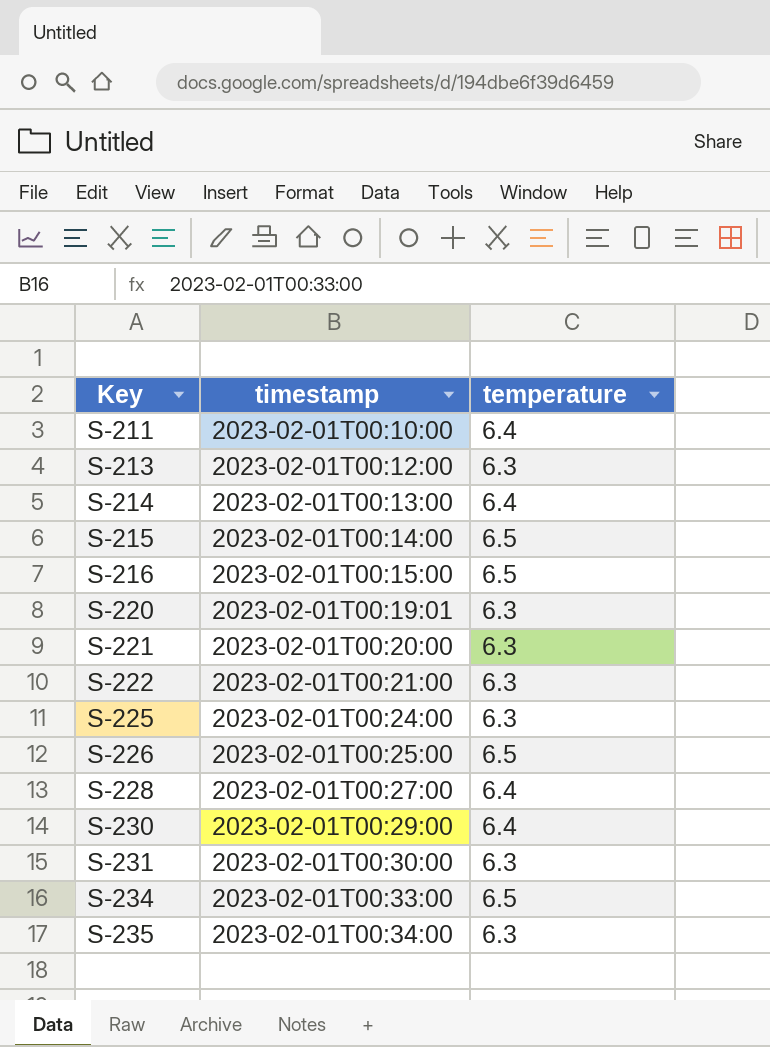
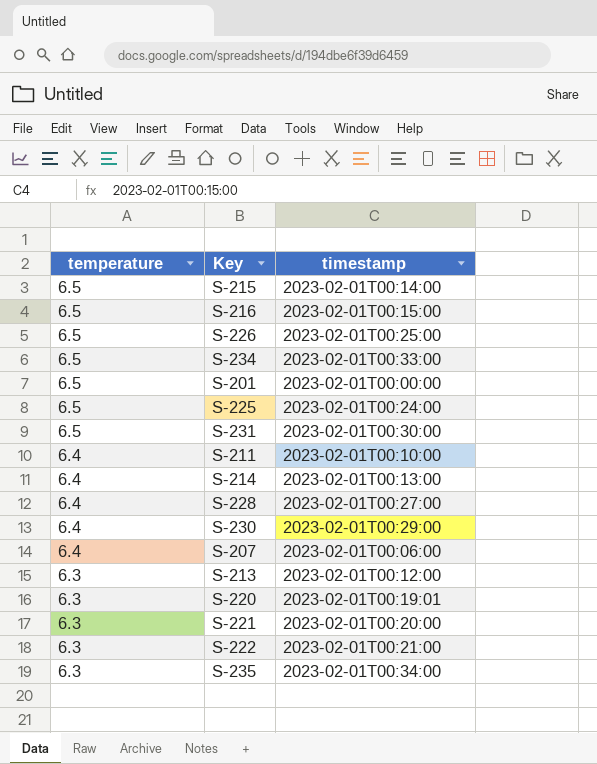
row order: Key ascending -> temperature descending
column temperature | position: 3 -> 1
row S-201: none -> 6.5 | 2023-02-01T00:00:00
S-225 | temperature: 6.3 -> 6.5
S-231 | temperature: 6.3 -> 6.5
row S-207: none -> 6.4 | 2023-02-01T00:06:00

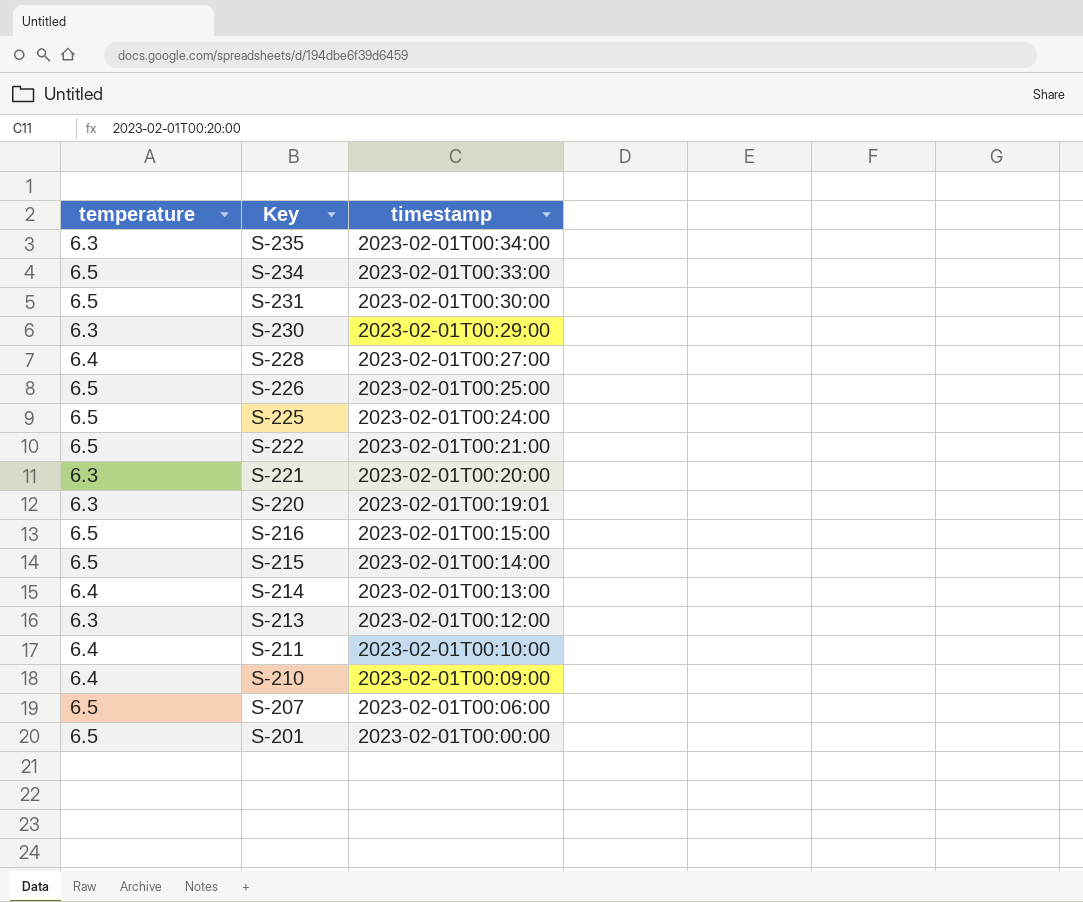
row order: temperature descending -> Key descending
S-230 | temperature: 6.4 -> 6.3
S-222 | temperature: 6.3 -> 6.5
row S-210: none -> 6.4 | 2023-02-01T00:09:00
S-207 | temperature: 6.4 -> 6.5

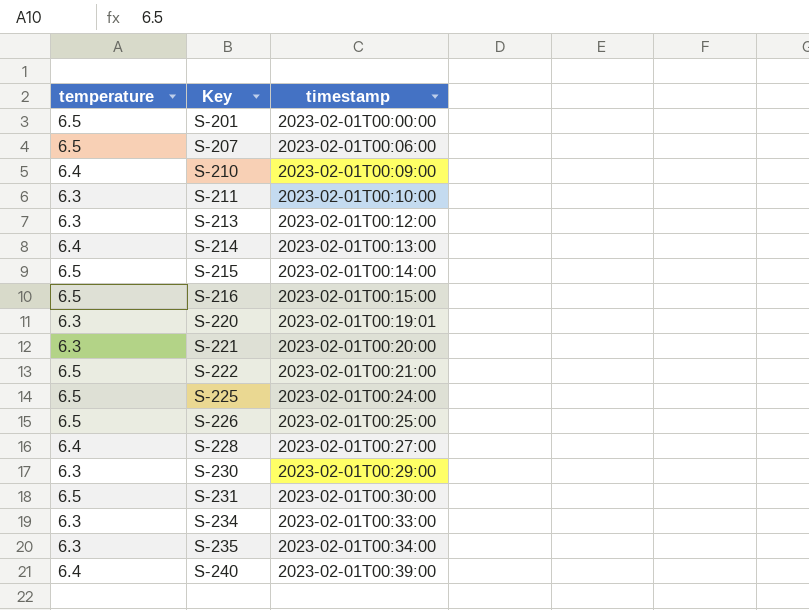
row order: Key descending -> Key ascending
S-211 | temperature: 6.4 -> 6.3
S-234 | temperature: 6.5 -> 6.3
row S-240: none -> 6.4 | 2023-02-01T00:39:00

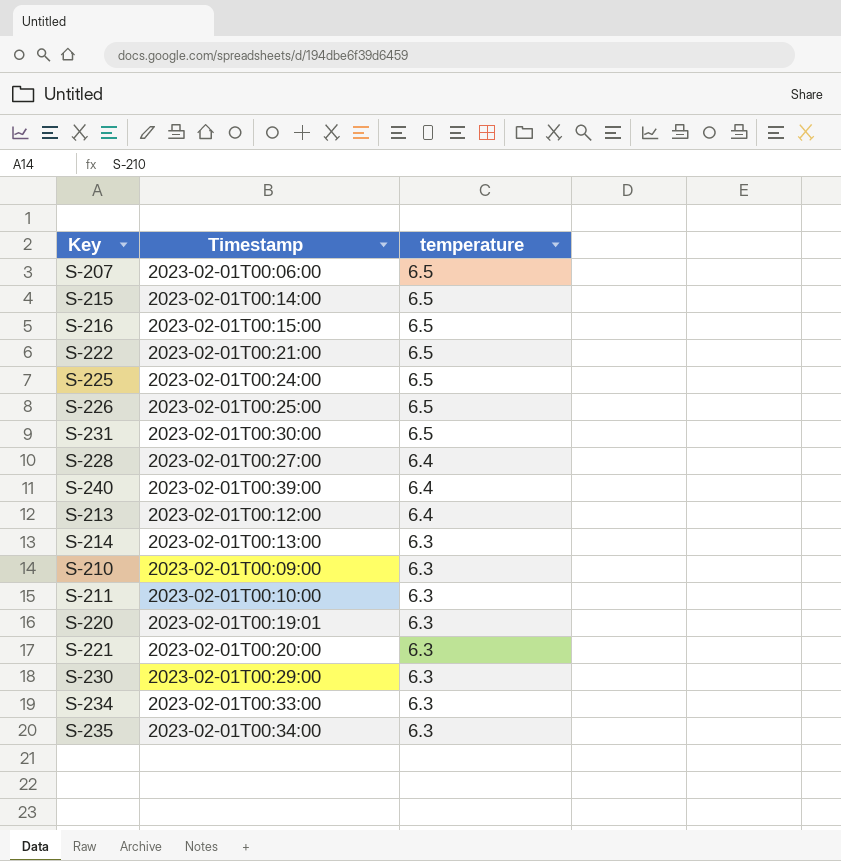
row order: Key ascending -> temperature descending
column name: timestamp -> Timestamp
column temperature | position: 1 -> 3
row S-201: 6.5 | 2023-02-01T00:00:00 -> none
S-213 | temperature: 6.3 -> 6.4
S-214 | temperature: 6.4 -> 6.3
S-210 | temperature: 6.4 -> 6.3

